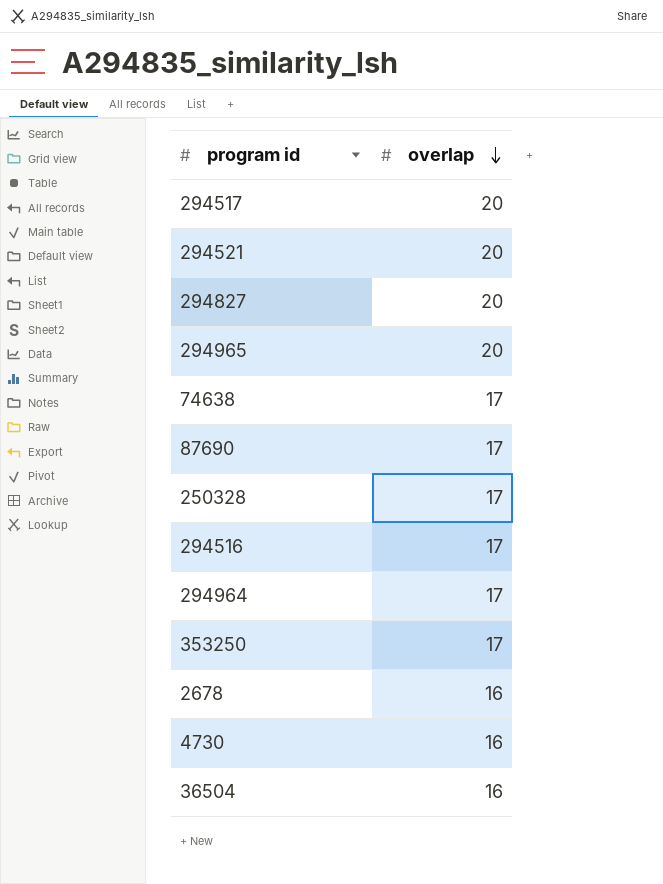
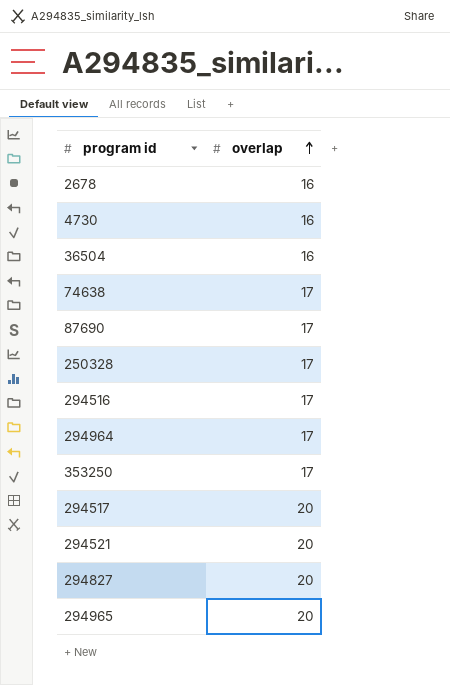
row order: overlap descending -> overlap ascending

